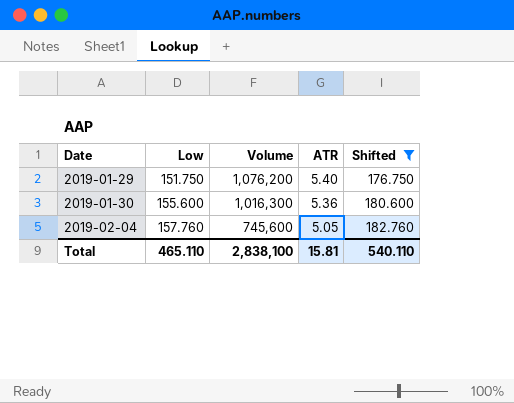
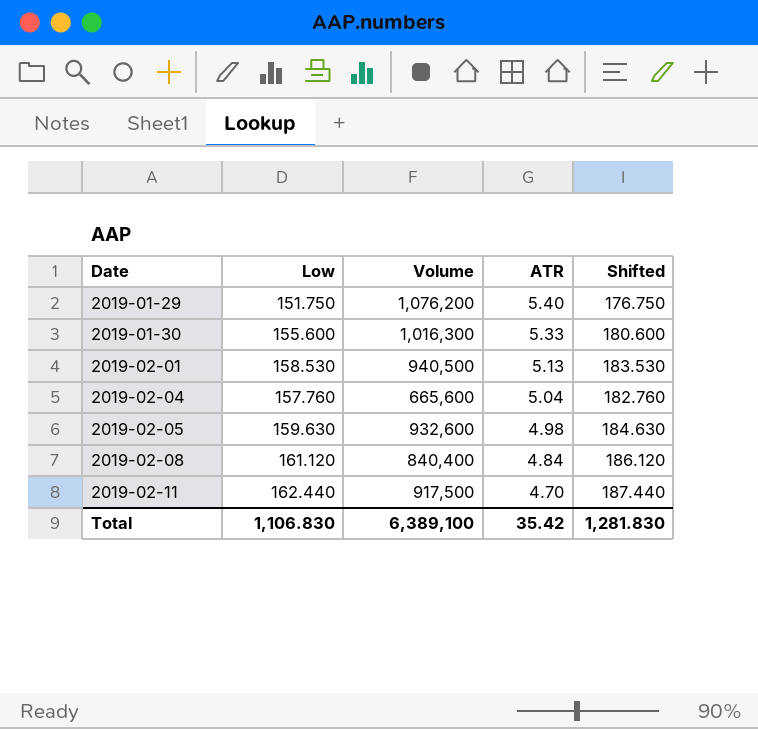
filter: Shifted <= 182.760 -> none
2019-01-30 | ATR: 5.36 -> 5.33
2019-02-04 | Volume: 745,600 -> 665,600
2019-02-04 | ATR: 5.05 -> 5.04
Total | Low: 465.110 -> 1,106.830
Total | Volume: 2,838,100 -> 6,389,100
Total | ATR: 15.81 -> 35.42
Total | Shifted: 540.110 -> 1,281.830

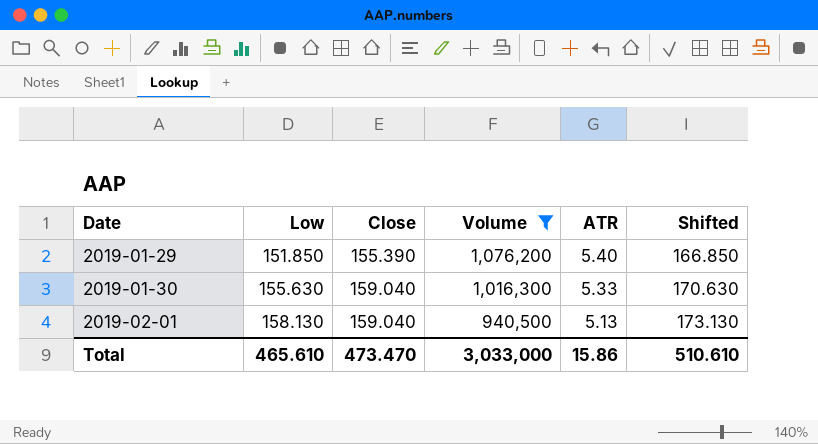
filter: none -> Volume >= 940,500
column Close | position: none -> 3
column Shifted | formula: [Low] + 25 -> [Low] + 15
2019-01-29 | Low: 151.750 -> 151.850
2019-01-30 | Low: 155.600 -> 155.630
2019-02-01 | Low: 158.530 -> 158.130
Total | Low: 1,106.830 -> 465.610
Total | Volume: 6,389,100 -> 3,033,000
Total | ATR: 35.42 -> 15.86
Total | Shifted: 1,281.830 -> 510.610

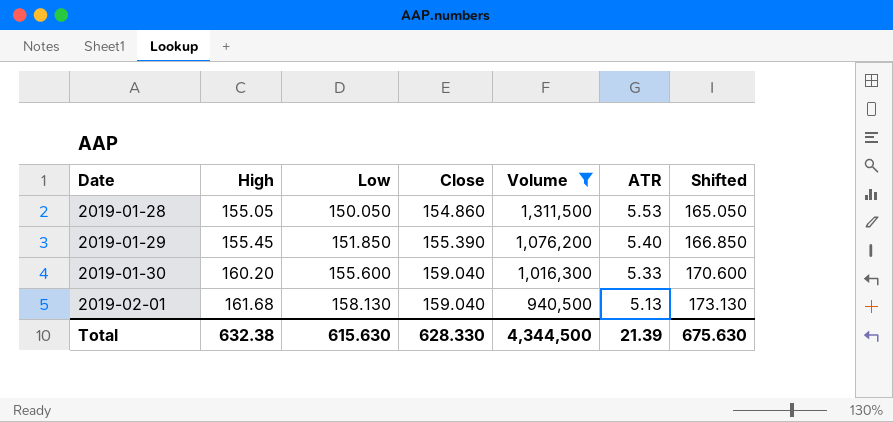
column High | position: none -> 2
row 2019-01-28: none -> 155.05 | 150.050 | 154.860 | 1,311,500 | 5.53 | 165.050
2019-01-30 | Low: 155.630 -> 155.600
2019-01-30 | Shifted: 170.630 -> 170.600
Total | Low: 465.610 -> 615.630
Total | Close: 473.470 -> 628.330
Total | Volume: 3,033,000 -> 4,344,500
Total | ATR: 15.86 -> 21.39
Total | Shifted: 510.610 -> 675.630

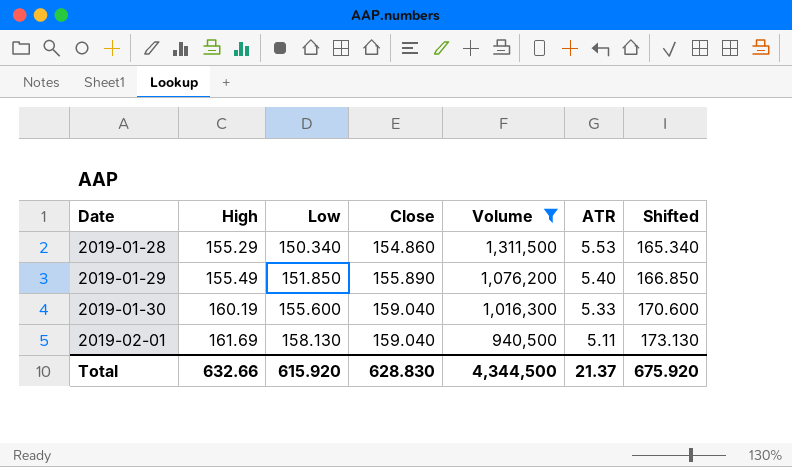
2019-01-28 | High: 155.05 -> 155.29
2019-01-28 | Low: 150.050 -> 150.340
2019-01-28 | Shifted: 165.050 -> 165.340
2019-01-29 | High: 155.45 -> 155.49
2019-01-29 | Close: 155.390 -> 155.890
2019-01-30 | High: 160.20 -> 160.19
2019-02-01 | High: 161.68 -> 161.69
2019-02-01 | ATR: 5.13 -> 5.11
Total | High: 632.38 -> 632.66
Total | Low: 615.630 -> 615.920
Total | Close: 628.330 -> 628.830
Total | ATR: 21.39 -> 21.37
Total | Shifted: 675.630 -> 675.920

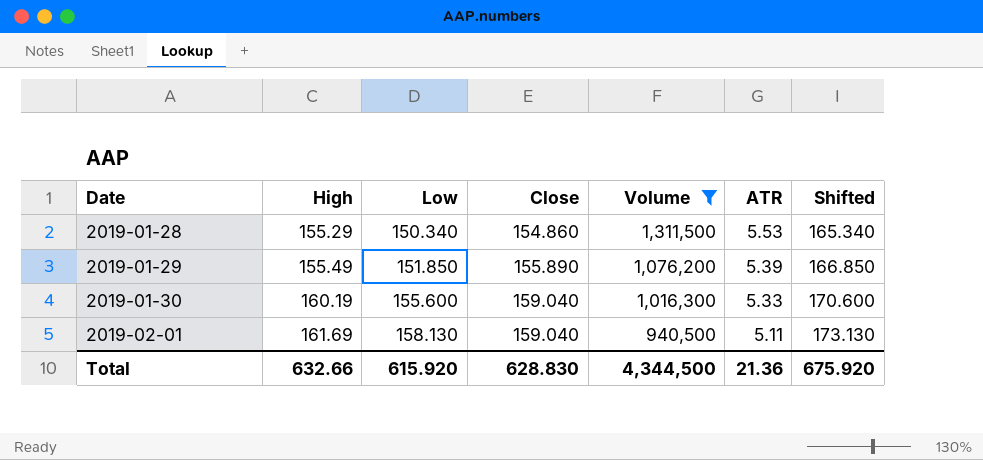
2019-01-29 | ATR: 5.40 -> 5.39
Total | ATR: 21.37 -> 21.36

